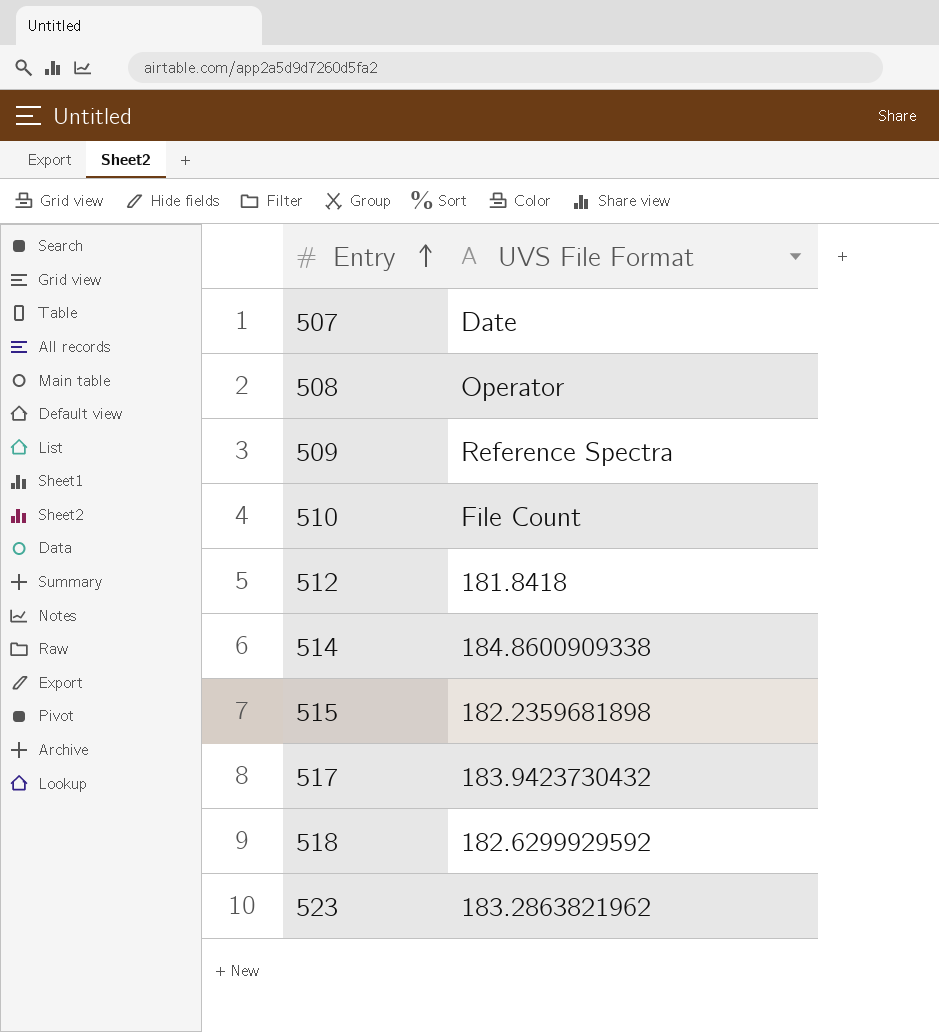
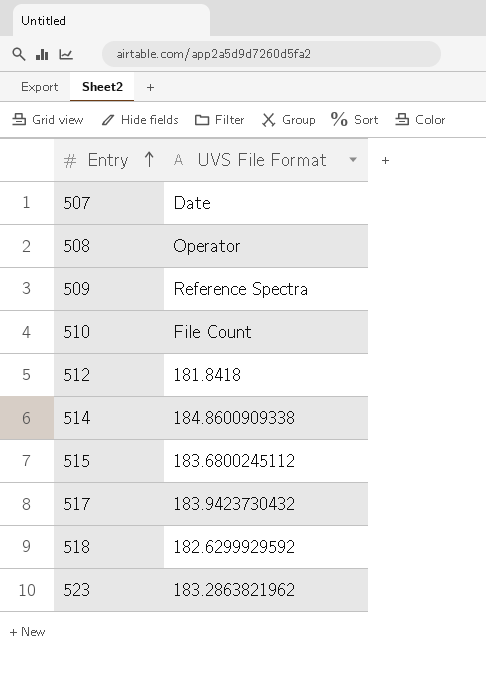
515 | UVS File Format: 182.2359681898 -> 183.6800245112

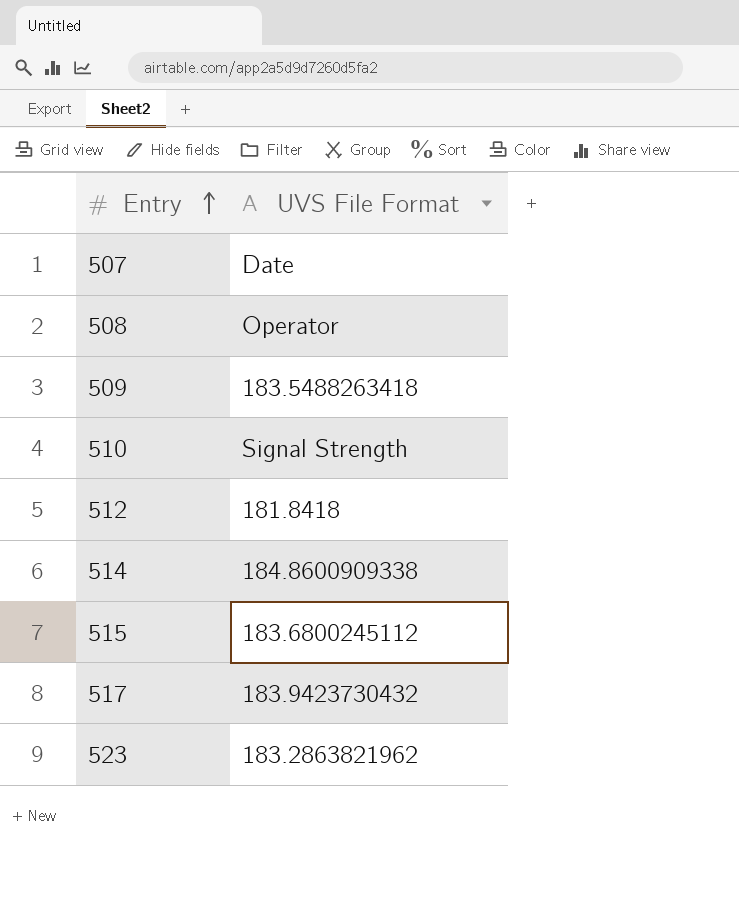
row 518: 182.6299929592 -> none
509 | UVS File Format: Reference Spectra -> 183.5488263418
510 | UVS File Format: File Count -> Signal Strength

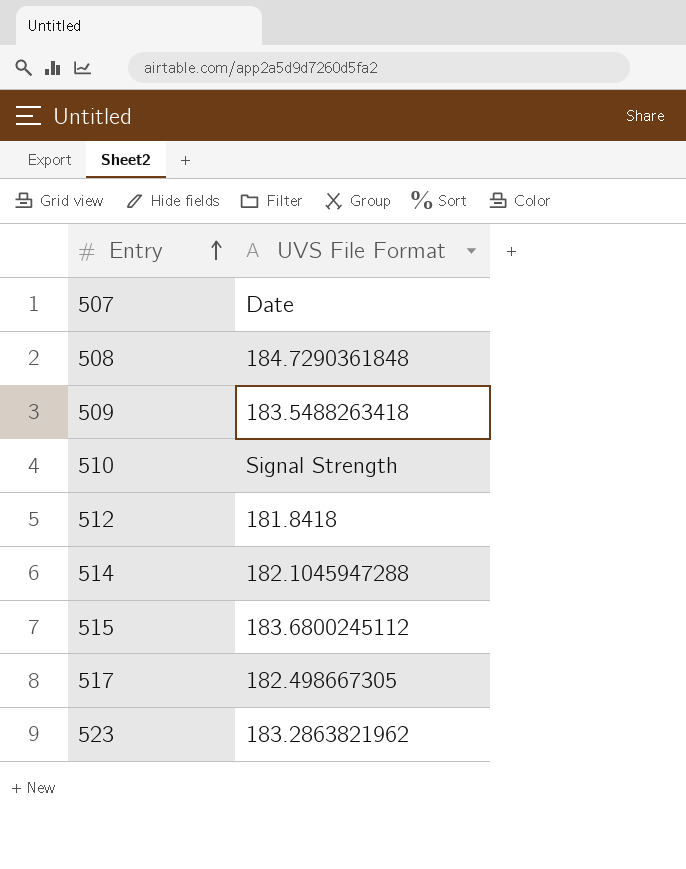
508 | UVS File Format: Operator -> 184.7290361848
514 | UVS File Format: 184.8600909338 -> 182.1045947288
517 | UVS File Format: 183.9423730432 -> 182.498667305

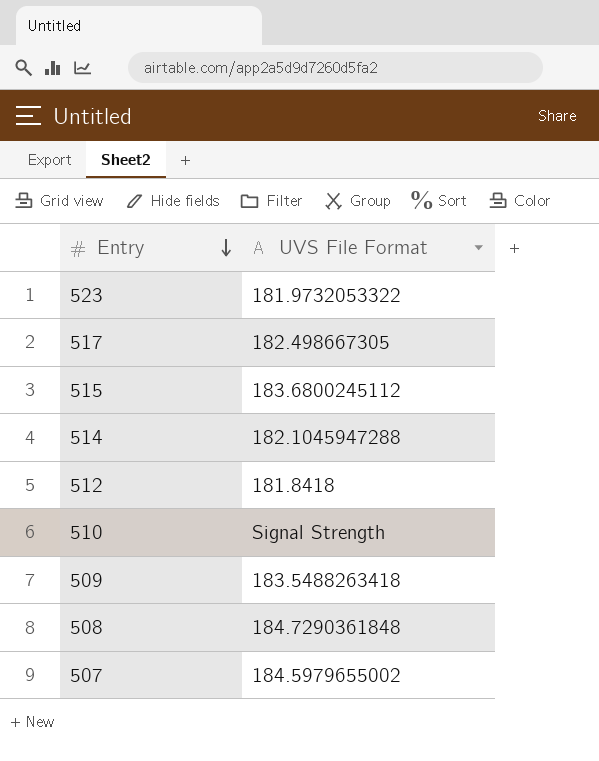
row order: Entry ascending -> Entry descending
523 | UVS File Format: 183.2863821962 -> 181.9732053322
507 | UVS File Format: Date -> 184.5979655002

